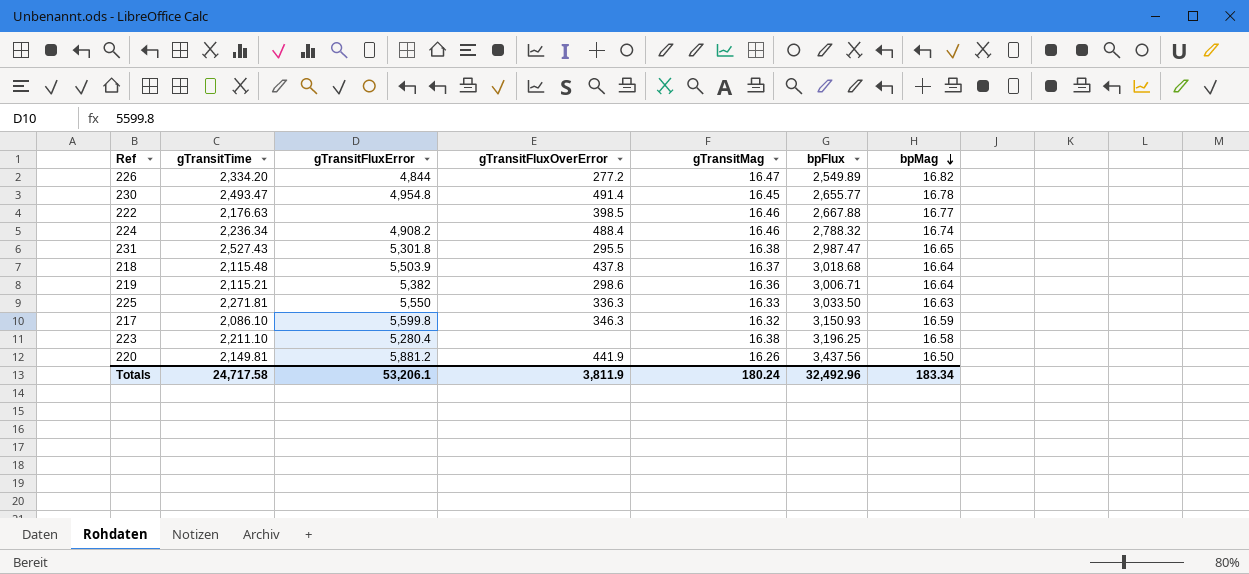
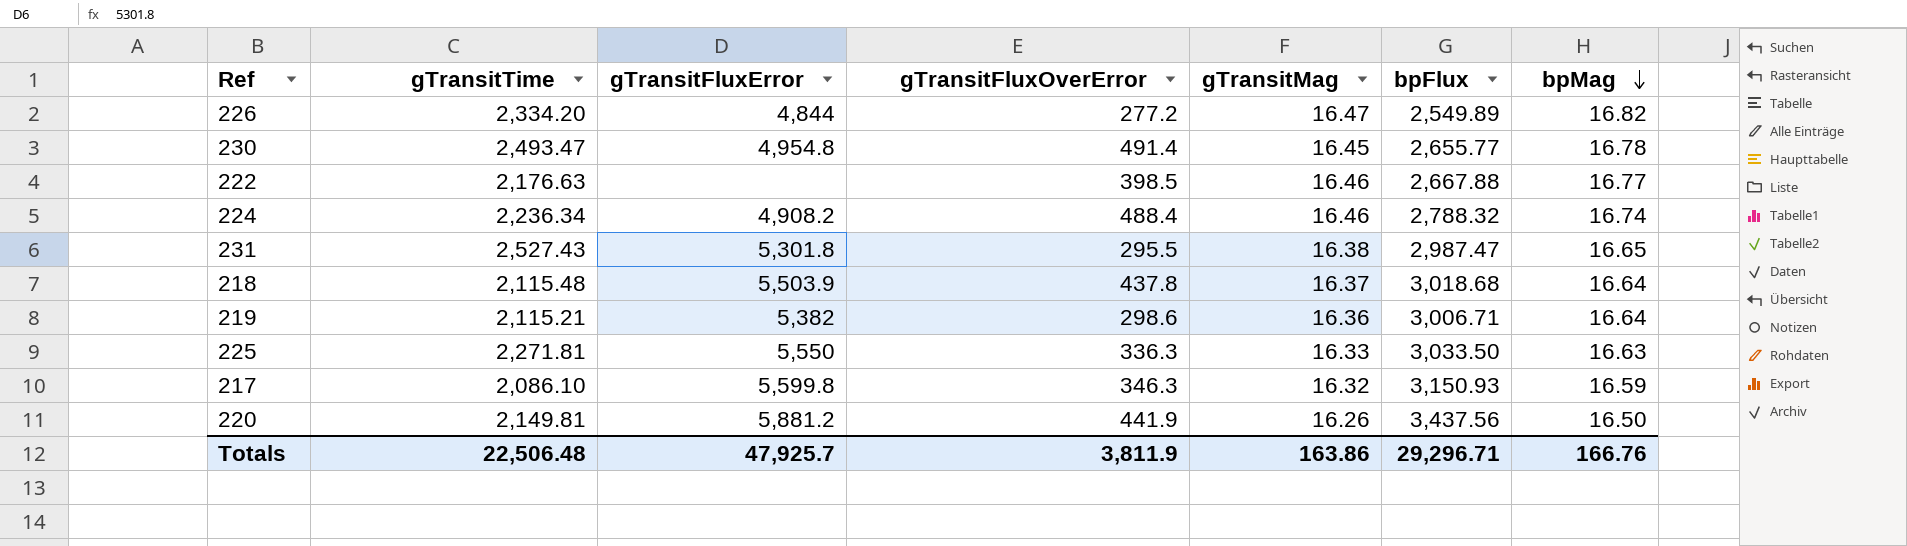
row 223: 2,211.10 | 5,280.4 | none | 16.38 | 3,196.25 | 16.58 -> none
Totals | gTransitTime: 24,717.58 -> 22,506.48
Totals | gTransitFluxError: 53,206.1 -> 47,925.7
Totals | gTransitMag: 180.24 -> 163.86
Totals | bpFlux: 32,492.96 -> 29,296.71
Totals | bpMag: 183.34 -> 166.76

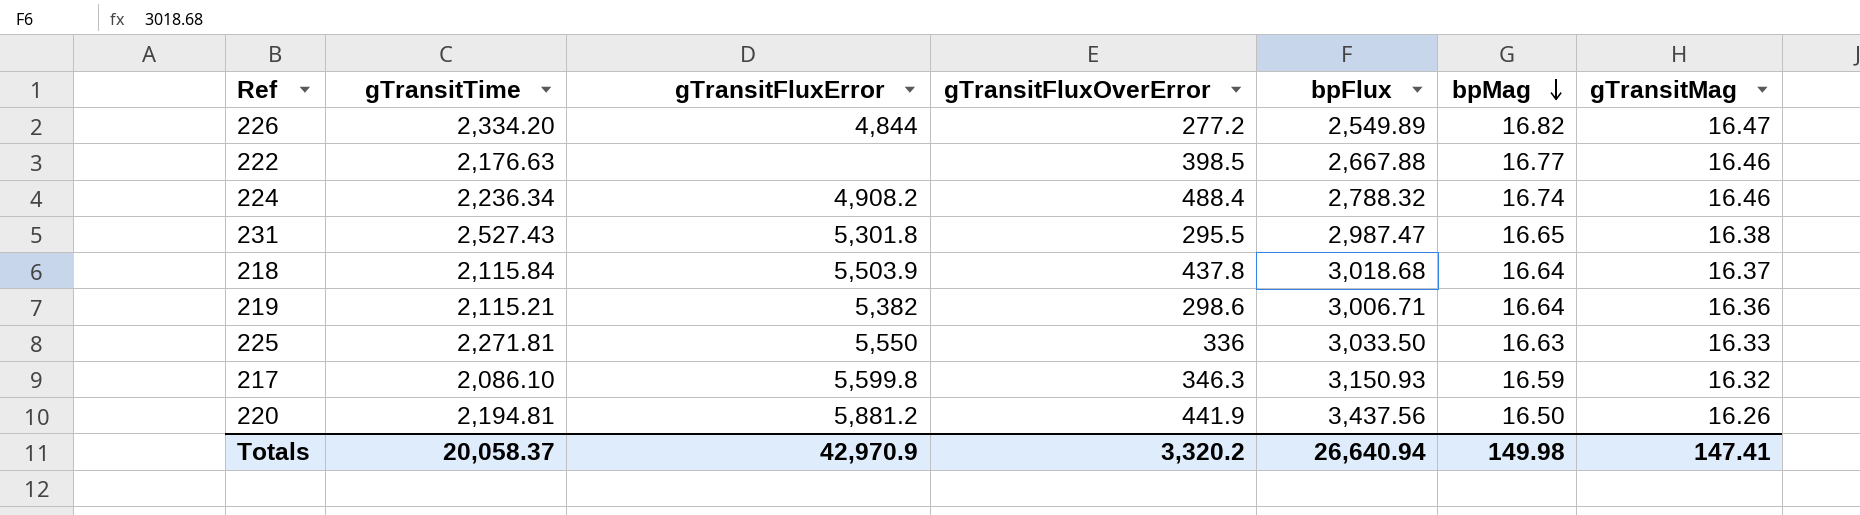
column gTransitMag | position: 5 -> 7
row 230: 2,493.47 | 4,954.8 | 491.4 | 16.45 | 2,655.77 | 16.78 -> none
218 | gTransitTime: 2,115.48 -> 2,115.84
225 | gTransitFluxOverError: 336.3 -> 336
220 | gTransitTime: 2,149.81 -> 2,194.81
Totals | gTransitTime: 22,506.48 -> 20,058.37
Totals | gTransitFluxError: 47,925.7 -> 42,970.9
Totals | gTransitFluxOverError: 3,811.9 -> 3,320.2
Totals | bpFlux: 29,296.71 -> 26,640.94
Totals | bpMag: 166.76 -> 149.98
Totals | gTransitMag: 163.86 -> 147.41

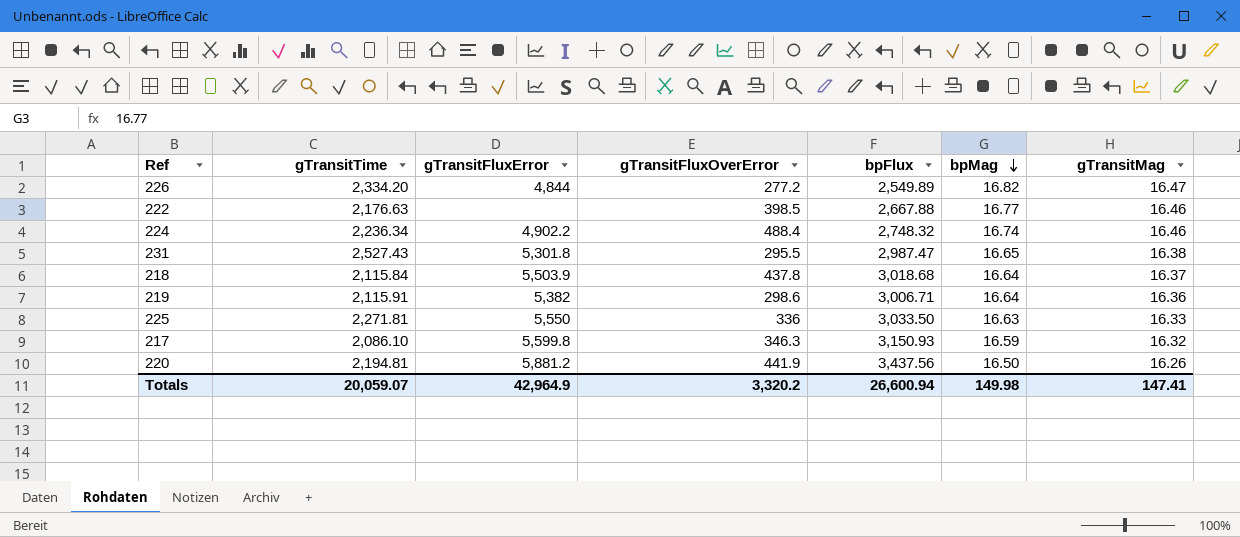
224 | gTransitFluxError: 4,908.2 -> 4,902.2
224 | bpFlux: 2,788.32 -> 2,748.32
219 | gTransitTime: 2,115.21 -> 2,115.91
Totals | gTransitTime: 20,058.37 -> 20,059.07
Totals | gTransitFluxError: 42,970.9 -> 42,964.9
Totals | bpFlux: 26,640.94 -> 26,600.94

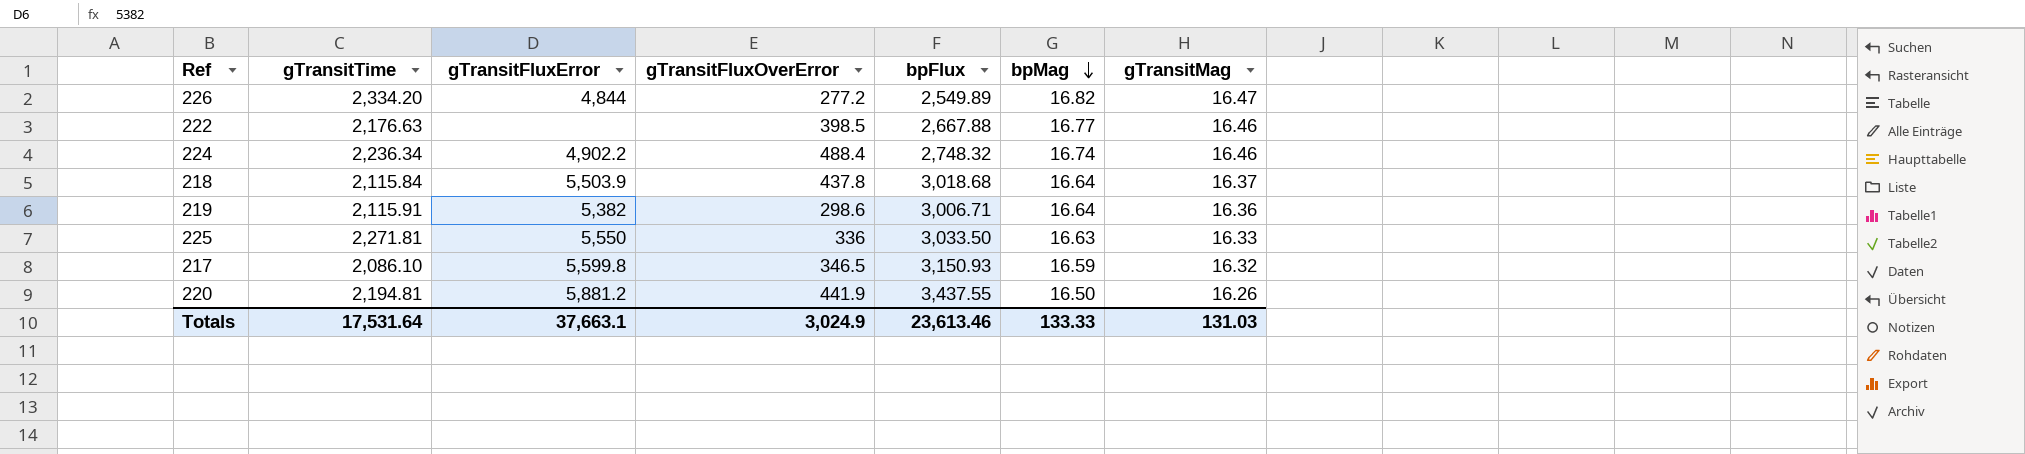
row 231: 2,527.43 | 5,301.8 | 295.5 | 2,987.47 | 16.65 | 16.38 -> none
217 | gTransitFluxOverError: 346.3 -> 346.5
220 | bpFlux: 3,437.56 -> 3,437.55
Totals | gTransitTime: 20,059.07 -> 17,531.64
Totals | gTransitFluxError: 42,964.9 -> 37,663.1
Totals | gTransitFluxOverError: 3,320.2 -> 3,024.9
Totals | bpFlux: 26,600.94 -> 23,613.46
Totals | bpMag: 149.98 -> 133.33
Totals | gTransitMag: 147.41 -> 131.03

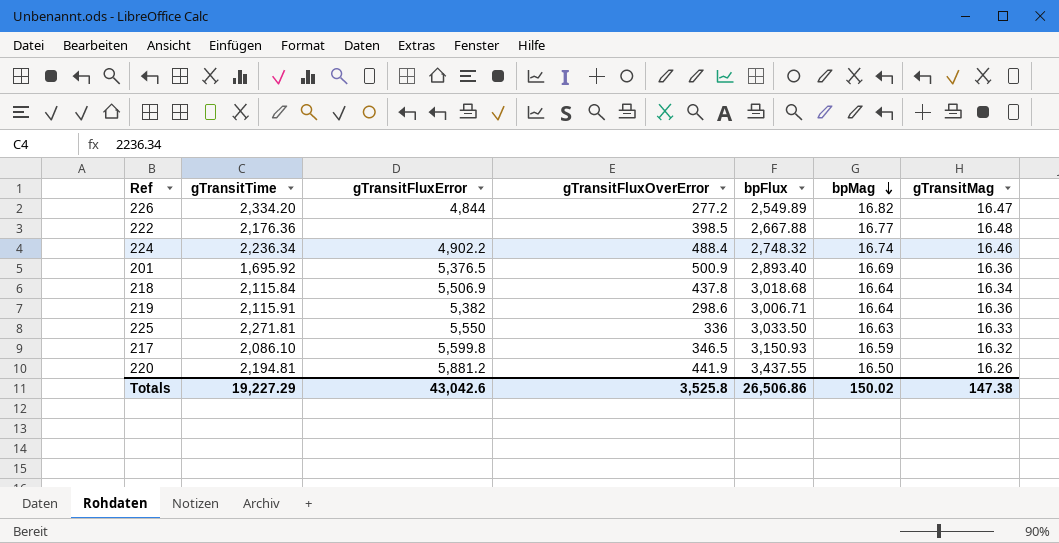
222 | gTransitTime: 2,176.63 -> 2,176.36
222 | gTransitMag: 16.46 -> 16.48
row 201: none -> 1,695.92 | 5,376.5 | 500.9 | 2,893.40 | 16.69 | 16.36
218 | gTransitFluxError: 5,503.9 -> 5,506.9
218 | gTransitMag: 16.37 -> 16.34
Totals | gTransitTime: 17,531.64 -> 19,227.29
Totals | gTransitFluxError: 37,663.1 -> 43,042.6
Totals | gTransitFluxOverError: 3,024.9 -> 3,525.8
Totals | bpFlux: 23,613.46 -> 26,506.86
Totals | bpMag: 133.33 -> 150.02
Totals | gTransitMag: 131.03 -> 147.38

